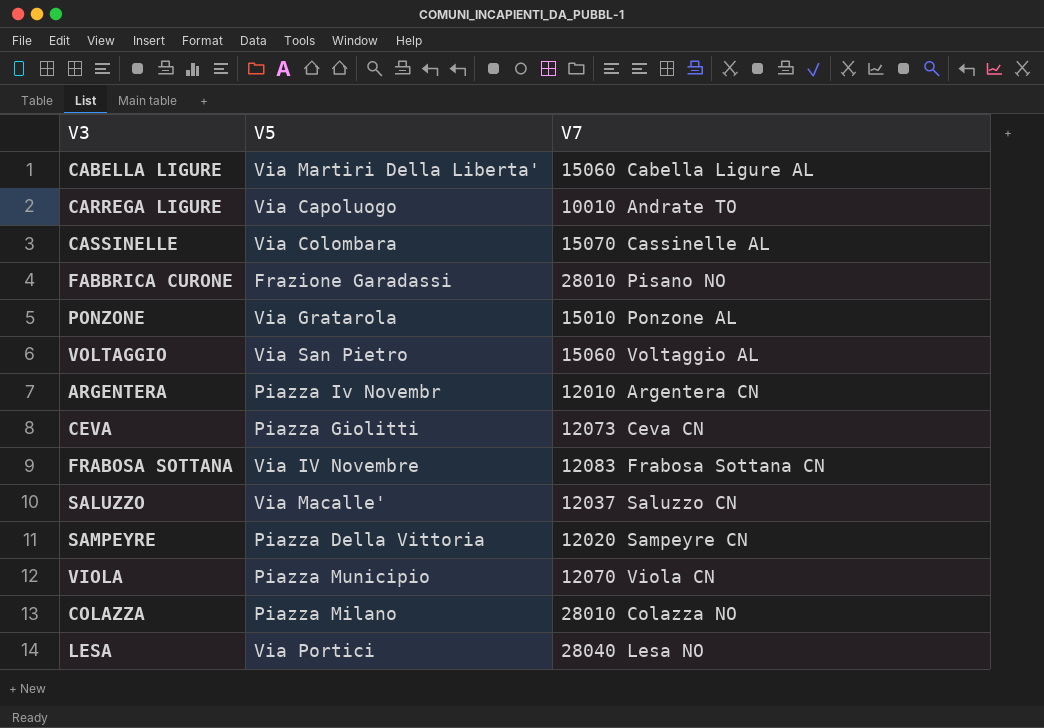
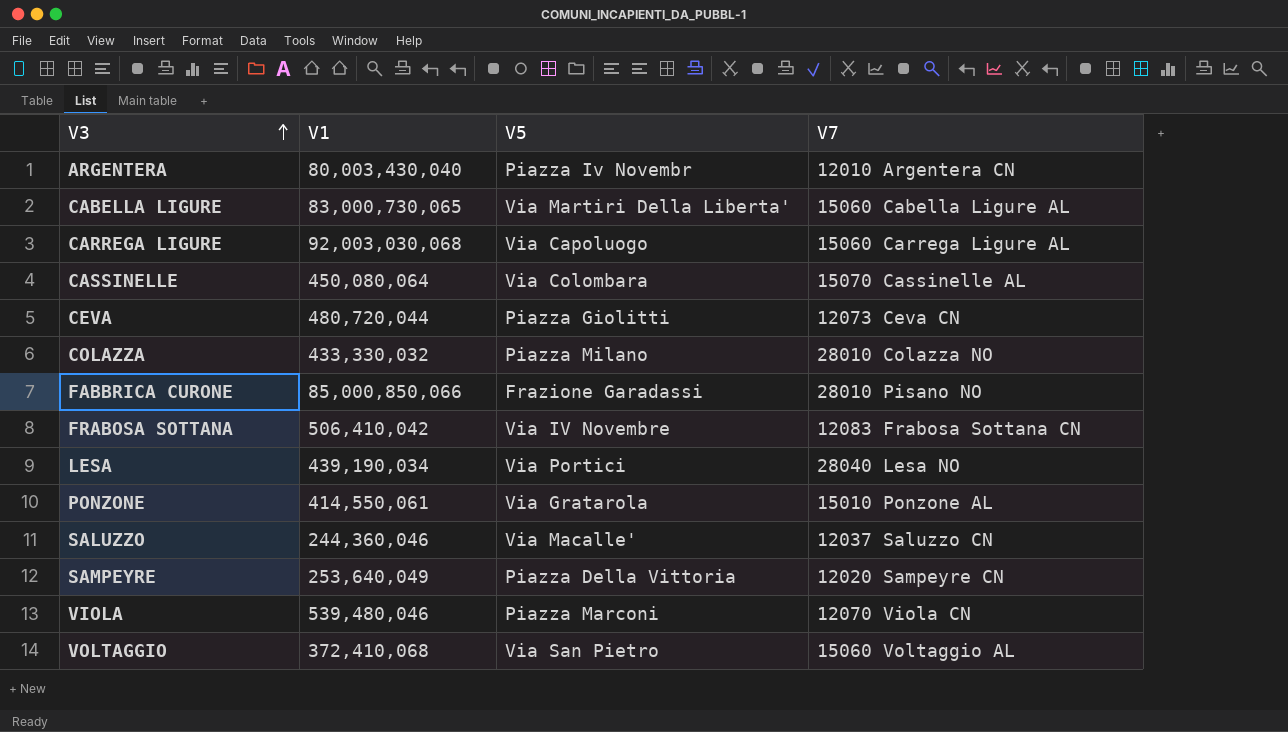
row order: none -> V3 ascending
column V1 | position: none -> 2
CARREGA LIGURE | V7: 10010 Andrate TO -> 15060 Carrega Ligure AL
VIOLA | V5: Piazza Municipio -> Piazza Marconi

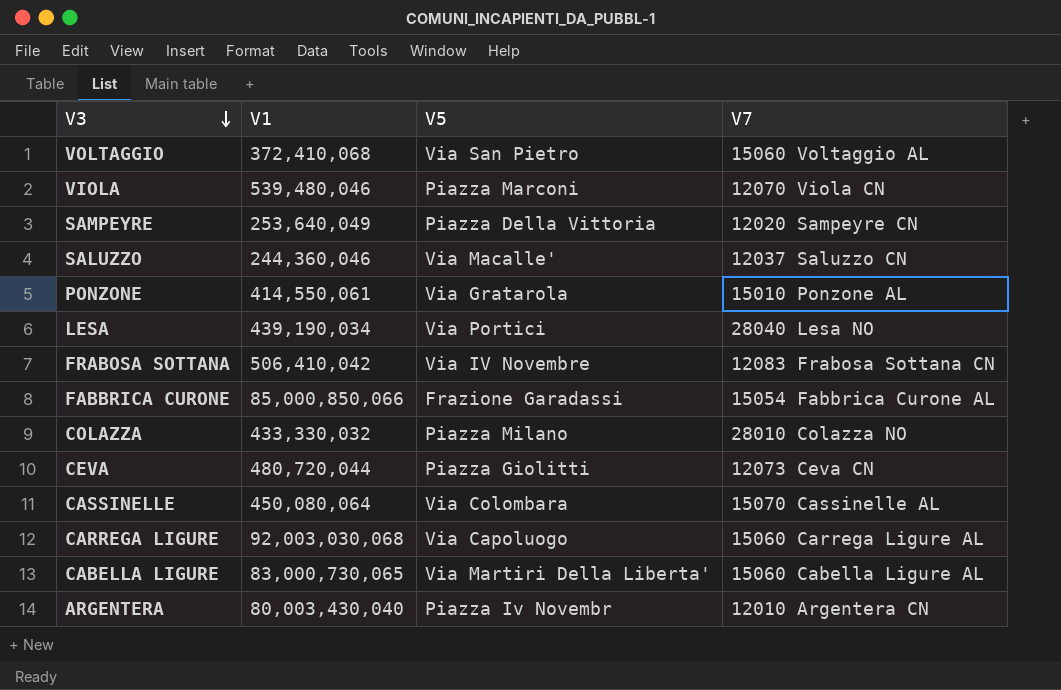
row order: V3 ascending -> V3 descending
FABBRICA CURONE | V7: 28010 Pisano NO -> 15054 Fabbrica Curone AL

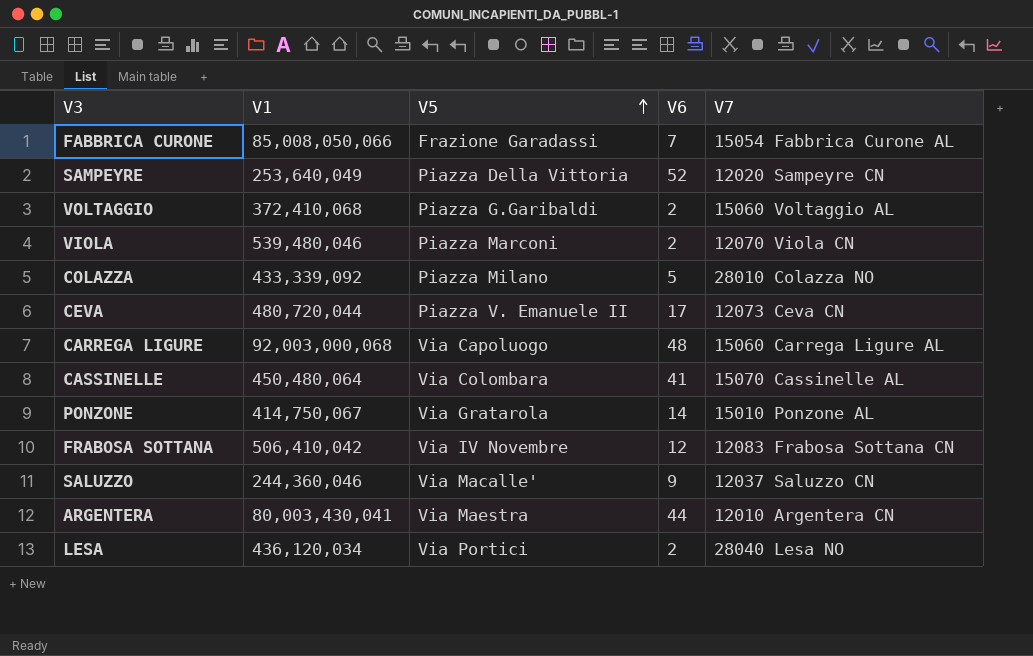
row order: V3 descending -> V5 ascending
column V6 | position: none -> 4
row CABELLA LIGURE: 83,000,730,065 | Via Martiri Della Liberta' | 15060 Cabella Ligure AL -> none
FABBRICA CURONE | V1: 85,000,850,066 -> 85,008,050,066
VOLTAGGIO | V5: Via San Pietro -> Piazza G.Garibaldi
COLAZZA | V1: 433,330,032 -> 433,339,092
CEVA | V5: Piazza Giolitti -> Piazza V. Emanuele II
CARREGA LIGURE | V1: 92,003,030,068 -> 92,003,000,068
CASSINELLE | V1: 450,080,064 -> 450,480,064
PONZONE | V1: 414,550,061 -> 414,750,067
ARGENTERA | V1: 80,003,430,040 -> 80,003,430,041
ARGENTERA | V5: Piazza Iv Novembr -> Via Maestra
LESA | V1: 439,190,034 -> 436,120,034

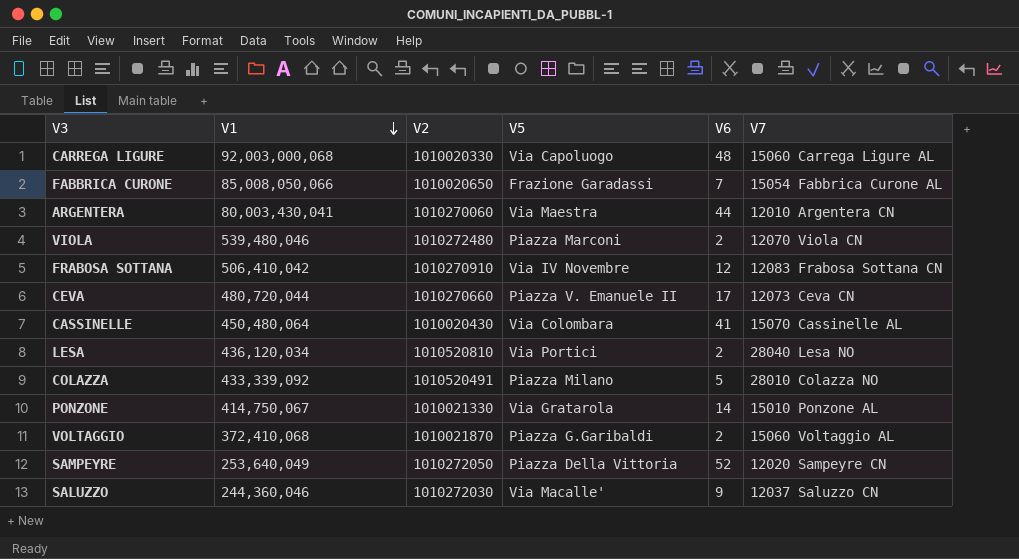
row order: V5 ascending -> V1 descending
column V2 | position: none -> 3

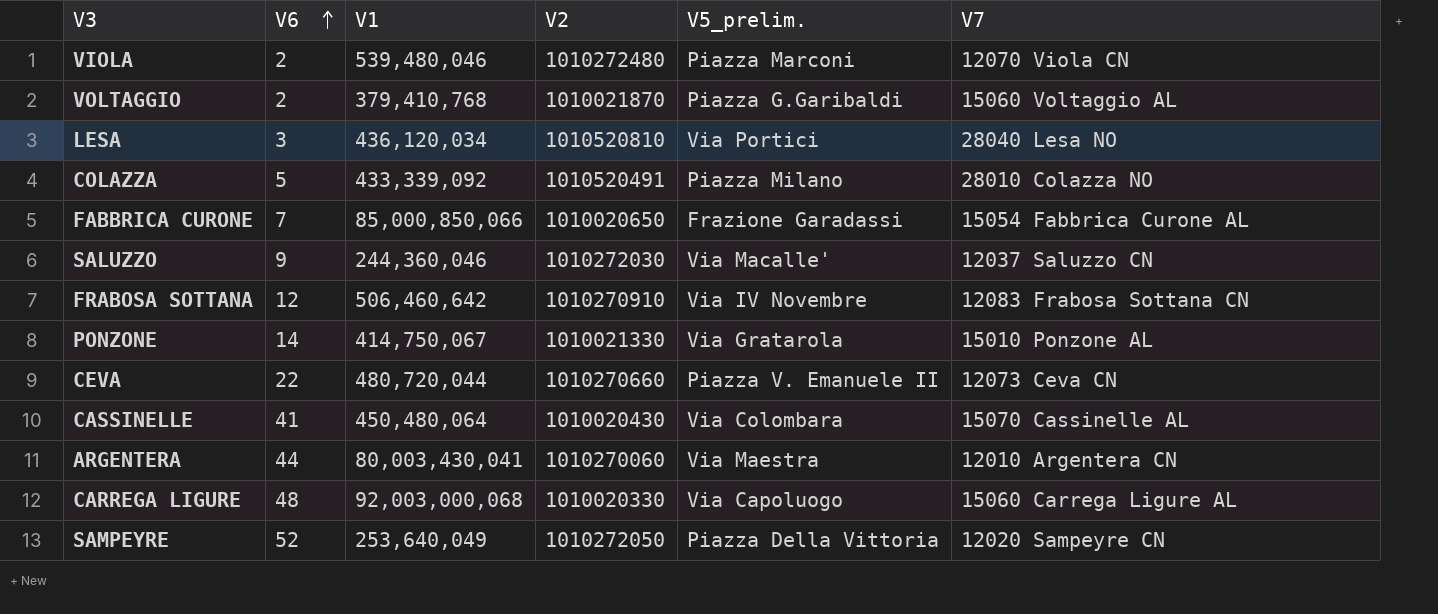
row order: V1 descending -> V6 ascending
column V6 | position: 5 -> 2
column name: V5 -> V5_prelim.
VOLTAGGIO | V1: 372,410,068 -> 379,410,768
LESA | V6: 2 -> 3
FABBRICA CURONE | V1: 85,008,050,066 -> 85,000,850,066
FRABOSA SOTTANA | V1: 506,410,042 -> 506,460,642
CEVA | V6: 17 -> 22

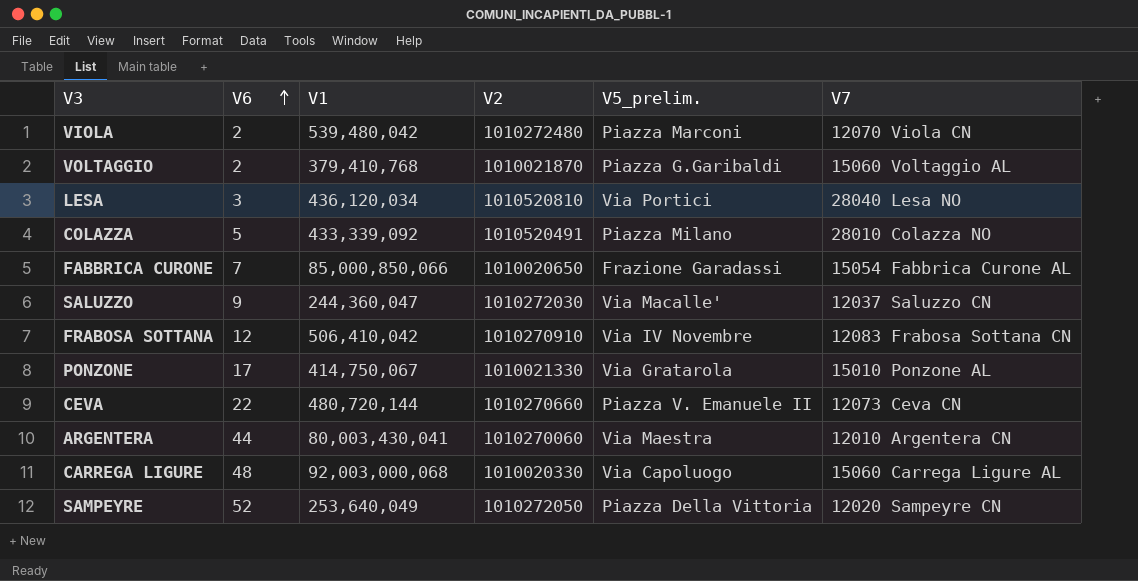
row CASSINELLE: 41 | 450,480,064 | 1010020430 | Via Colombara | 15070 Cassinelle AL -> none
VIOLA | V1: 539,480,046 -> 539,480,042
SALUZZO | V1: 244,360,046 -> 244,360,047
FRABOSA SOTTANA | V1: 506,460,642 -> 506,410,042
PONZONE | V6: 14 -> 17
CEVA | V1: 480,720,044 -> 480,720,144

